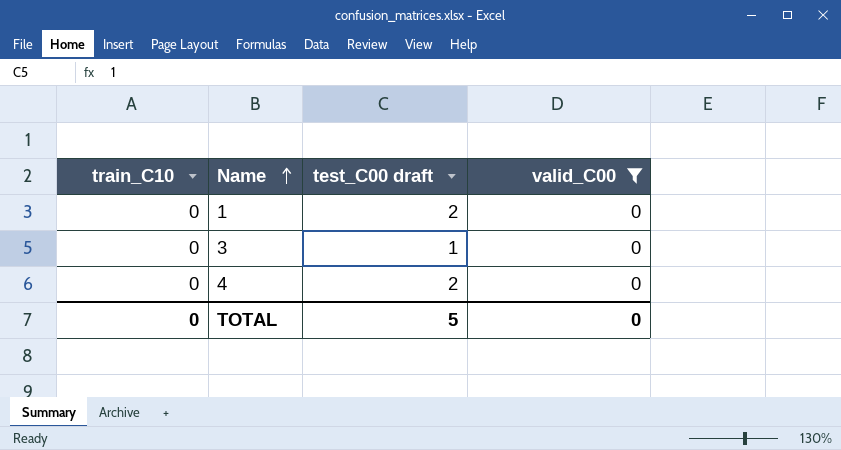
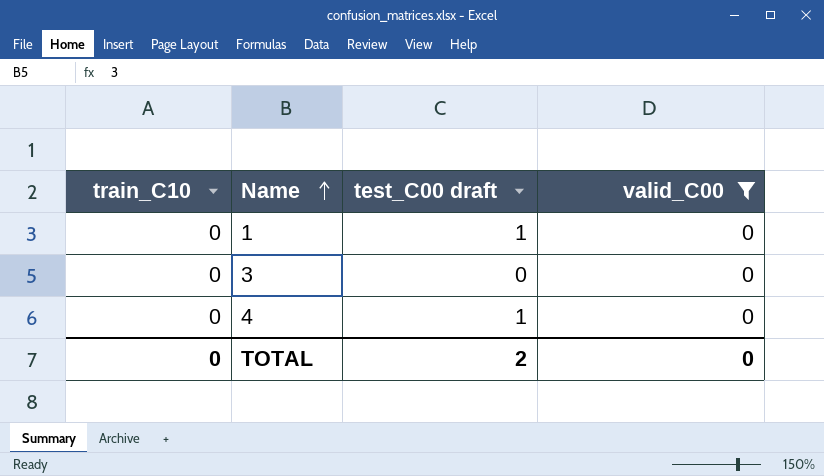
1 | test_C00 draft: 2 -> 1
3 | test_C00 draft: 1 -> 0
4 | test_C00 draft: 2 -> 1
TOTAL | test_C00 draft: 5 -> 2

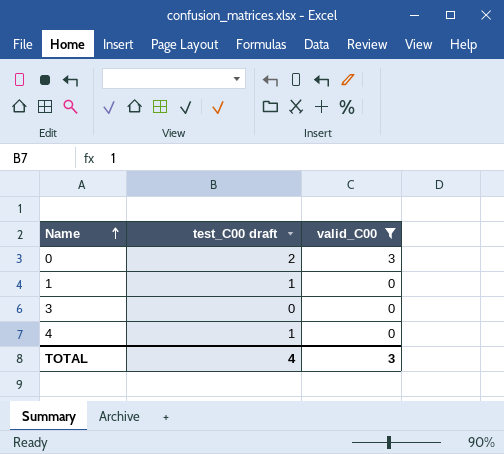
column train_C10 | position: 1 -> none
row 0: none -> 2 | 3
TOTAL | test_C00 draft: 2 -> 4
TOTAL | valid_C00: 0 -> 3

